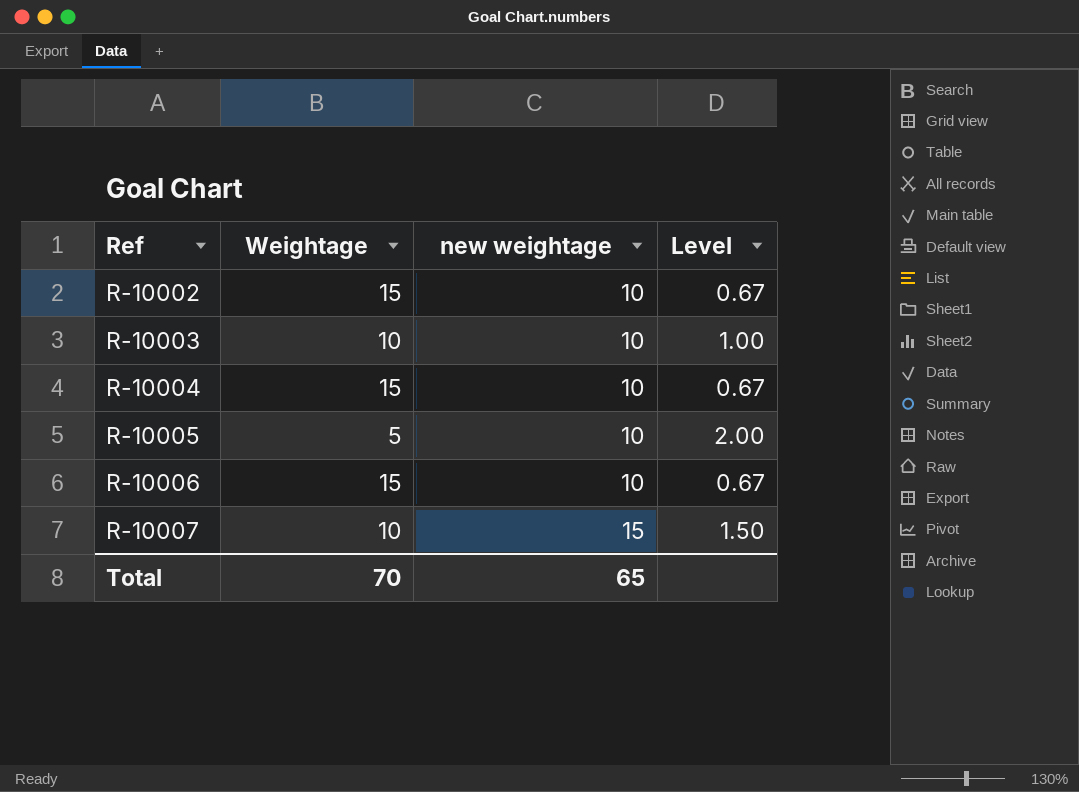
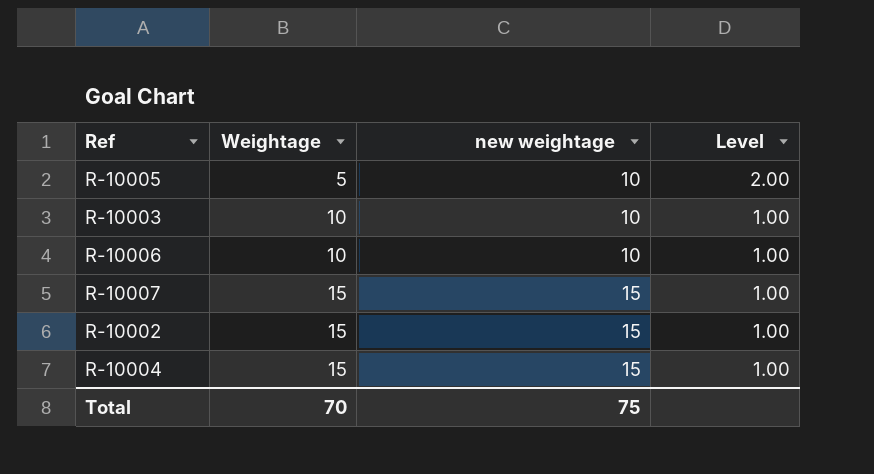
row order: Ref ascending -> Weightage ascending
R-10006 | Weightage: 15 -> 10
R-10006 | Level: 0.67 -> 1.00
R-10007 | Weightage: 10 -> 15
R-10007 | Level: 1.50 -> 1.00
R-10002 | new weightage: 10 -> 15
R-10002 | Level: 0.67 -> 1.00
R-10004 | new weightage: 10 -> 15
R-10004 | Level: 0.67 -> 1.00
Total | new weightage: 65 -> 75

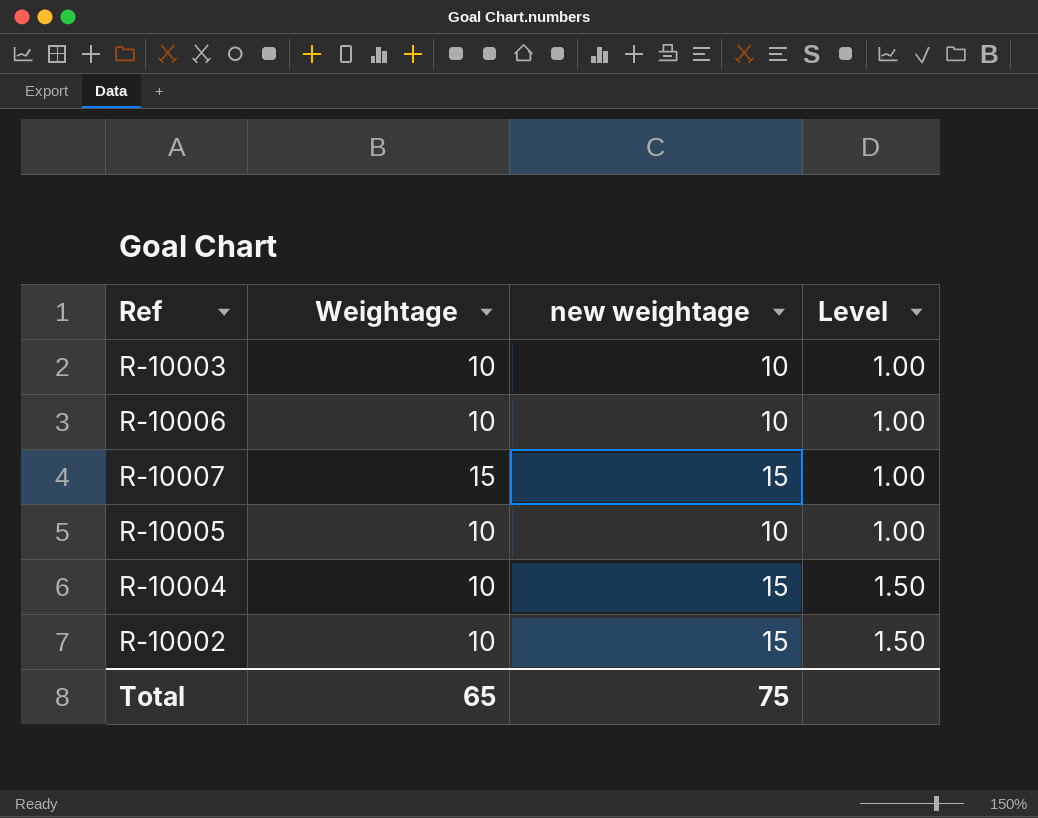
row order: Weightage ascending -> Level ascending
R-10005 | Weightage: 5 -> 10
R-10005 | Level: 2.00 -> 1.00
R-10004 | Weightage: 15 -> 10
R-10004 | Level: 1.00 -> 1.50
R-10002 | Weightage: 15 -> 10
R-10002 | Level: 1.00 -> 1.50
Total | Weightage: 70 -> 65

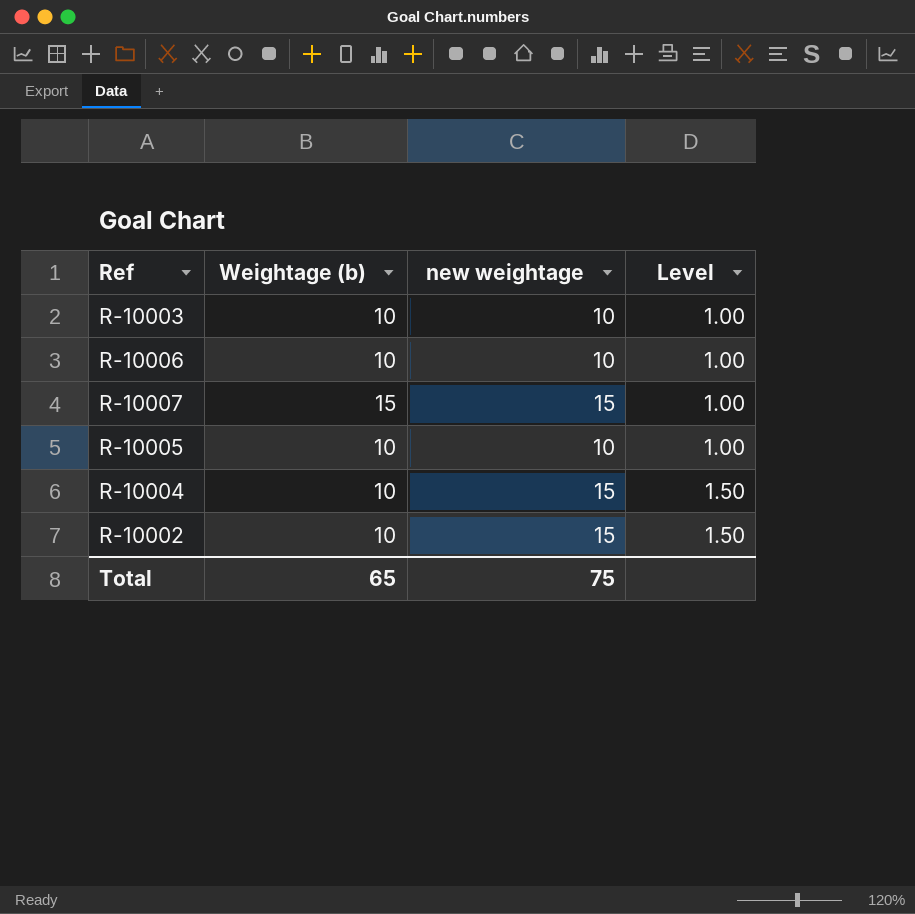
column name: Weightage -> Weightage (b)

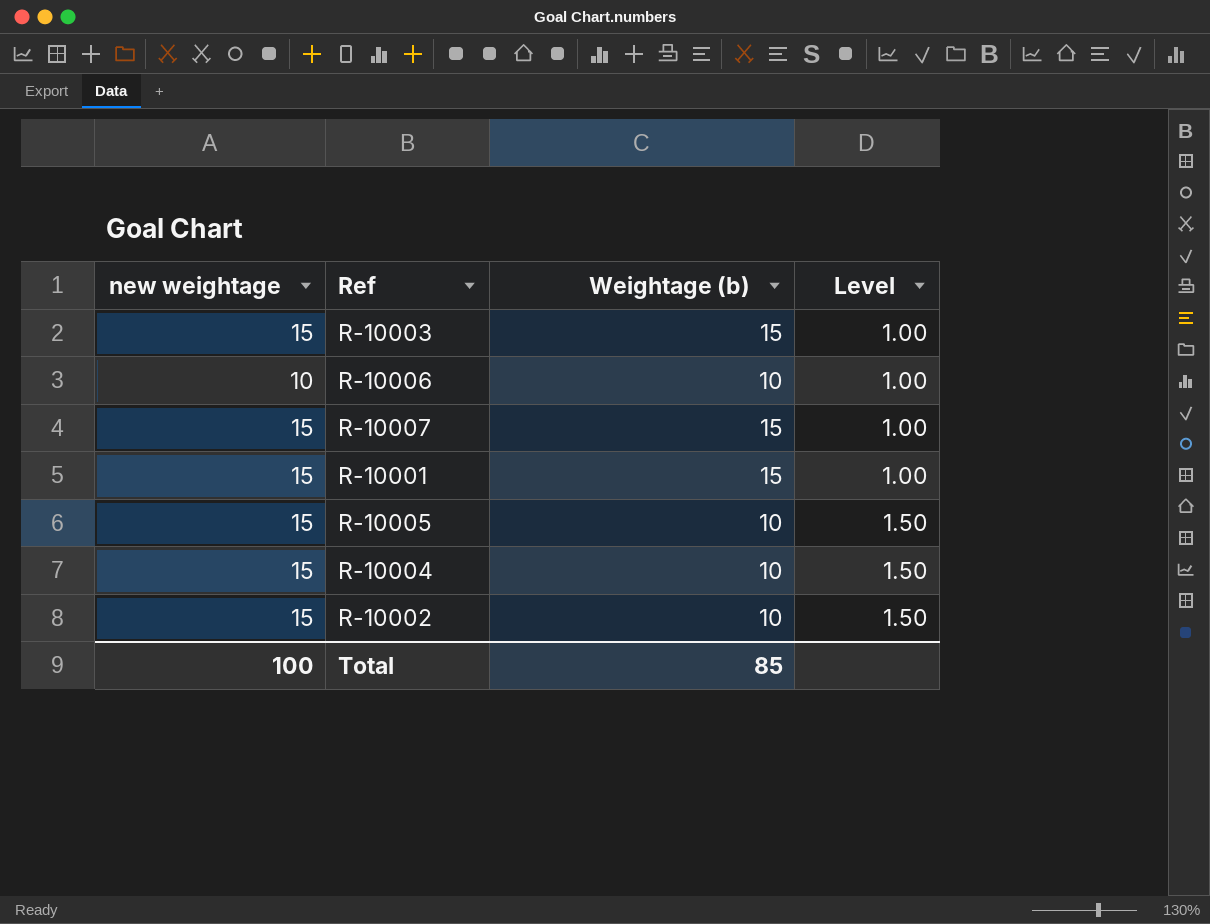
column new weightage | position: 3 -> 1
R-10003 | new weightage: 10 -> 15
R-10003 | Weightage (b): 10 -> 15
row R-10001: none -> 15 | 15 | 1.00
R-10005 | new weightage: 10 -> 15
R-10005 | Level: 1.00 -> 1.50
Total | new weightage: 75 -> 100
Total | Weightage (b): 65 -> 85

